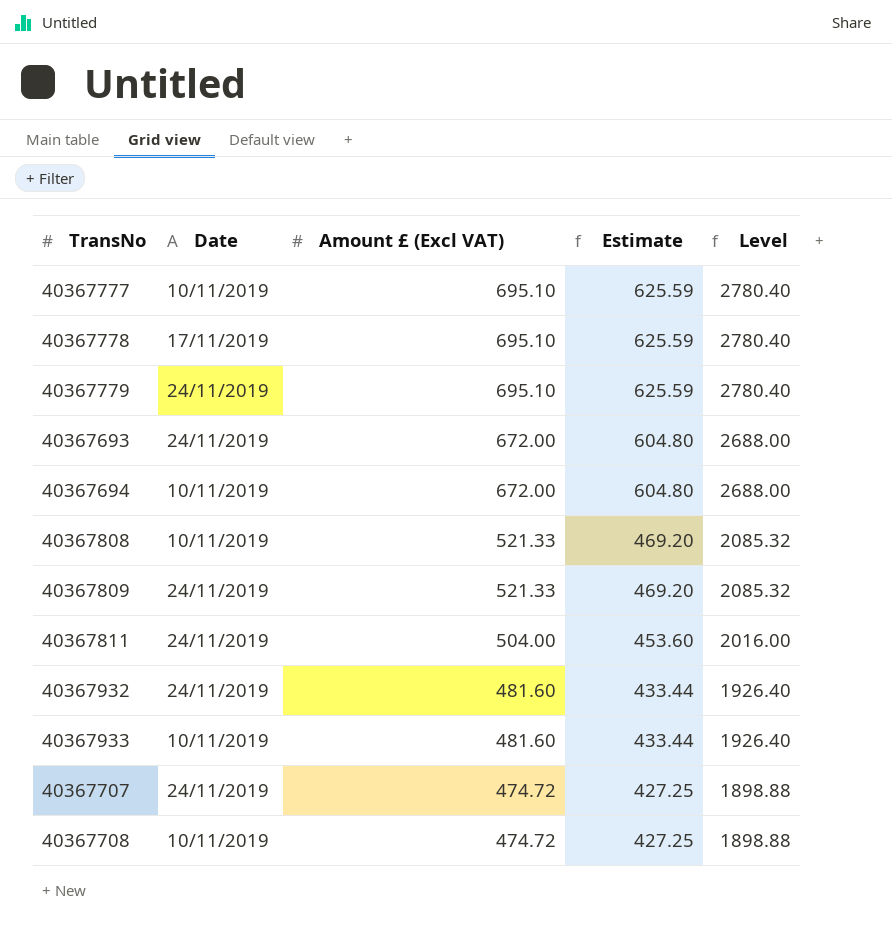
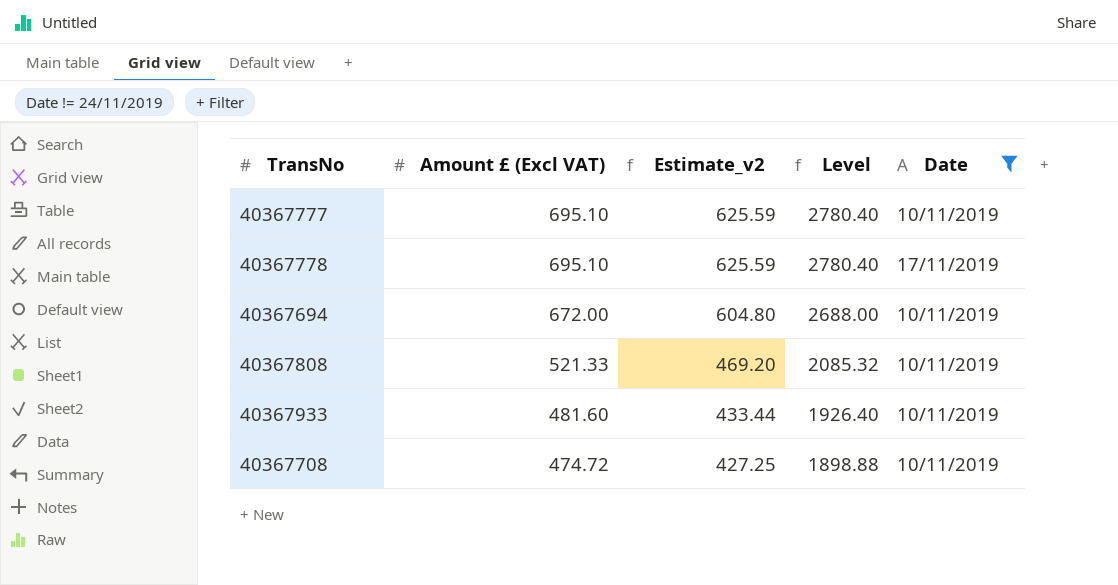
filter: none -> Date != 24/11/2019
column name: Estimate -> Estimate_v2
column Date | position: 2 -> 5

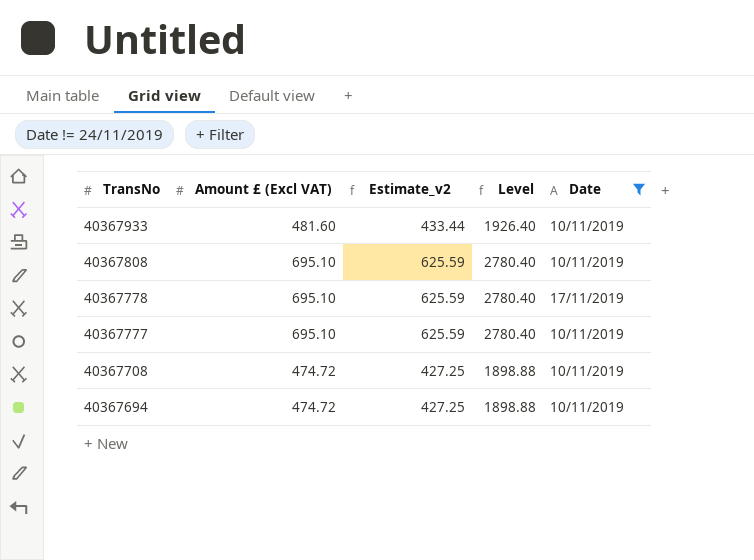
row order: Amount £ (Excl VAT) descending -> TransNo descending
40367808 | Amount £ (Excl VAT): 521.33 -> 695.10
40367808 | Estimate_v2: 469.20 -> 625.59
40367808 | Level: 2085.32 -> 2780.40
40367694 | Amount £ (Excl VAT): 672.00 -> 474.72
40367694 | Estimate_v2: 604.80 -> 427.25
40367694 | Level: 2688.00 -> 1898.88

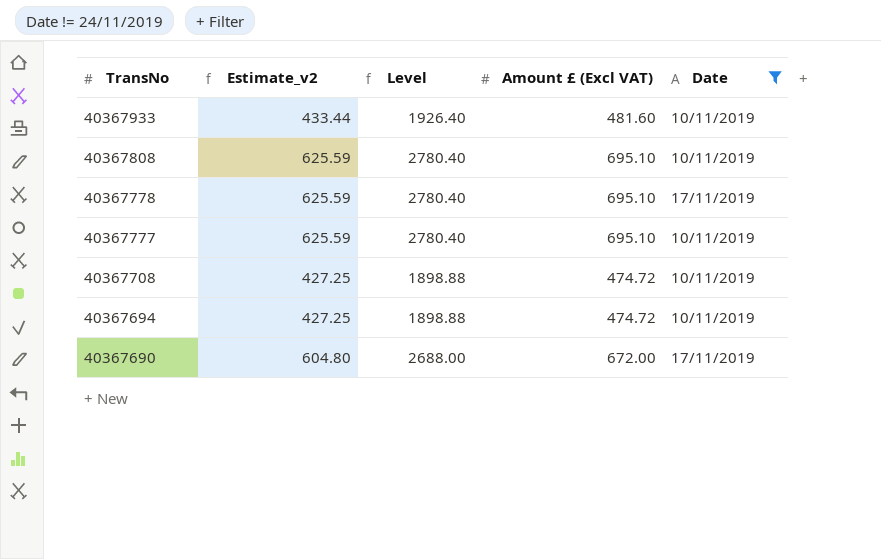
column Amount £ (Excl VAT) | position: 2 -> 4
row 40367690: none -> 604.80 | 2688.00 | 672.00 | 17/11/2019

